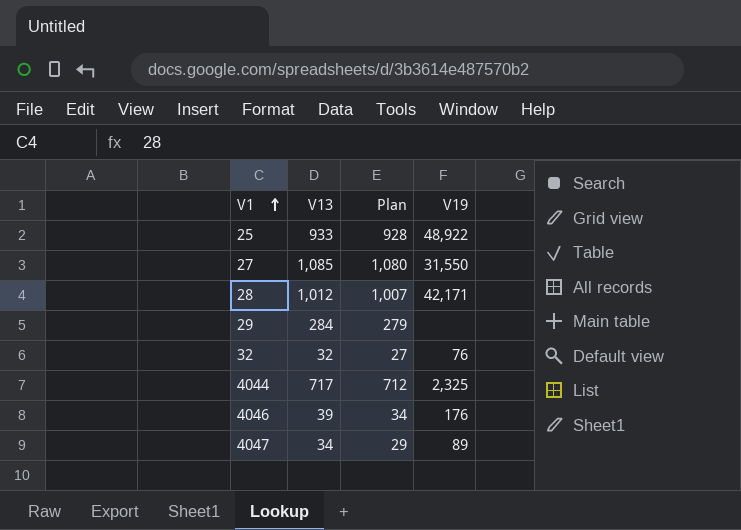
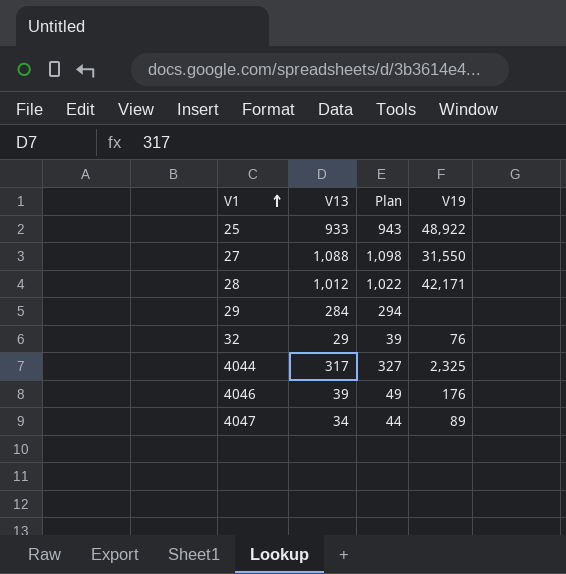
column Plan | formula: [V13] - 5 -> [V13] + 10
27 | V13: 1,085 -> 1,088
32 | V13: 32 -> 29
4044 | V13: 717 -> 317

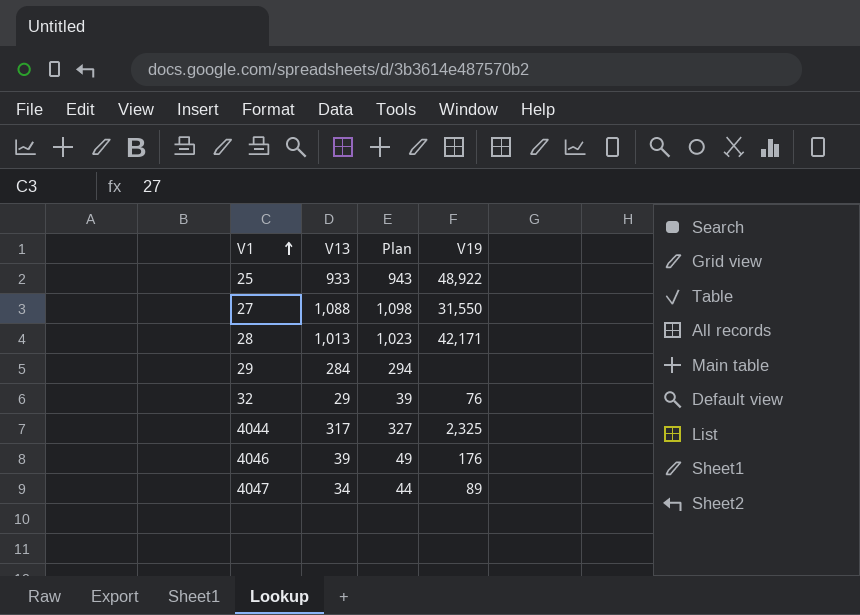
28 | V13: 1,012 -> 1,013
28 | Plan: 1,022 -> 1,023

